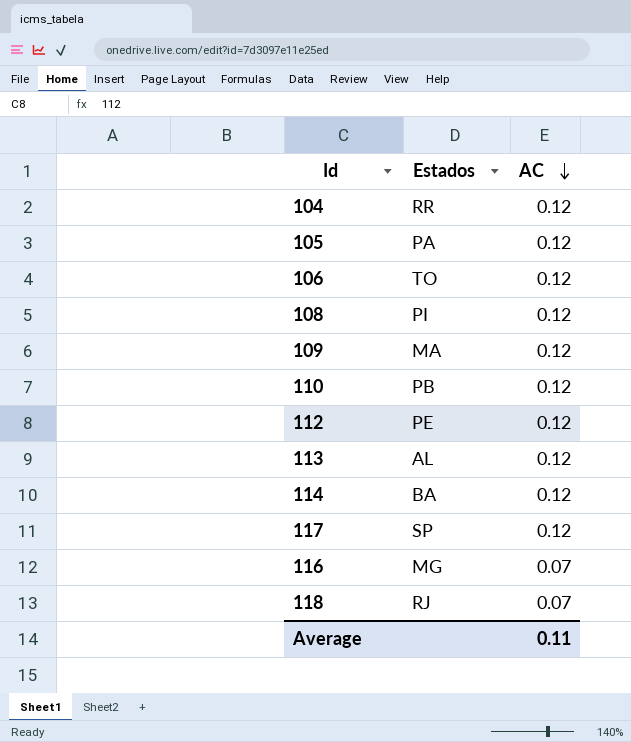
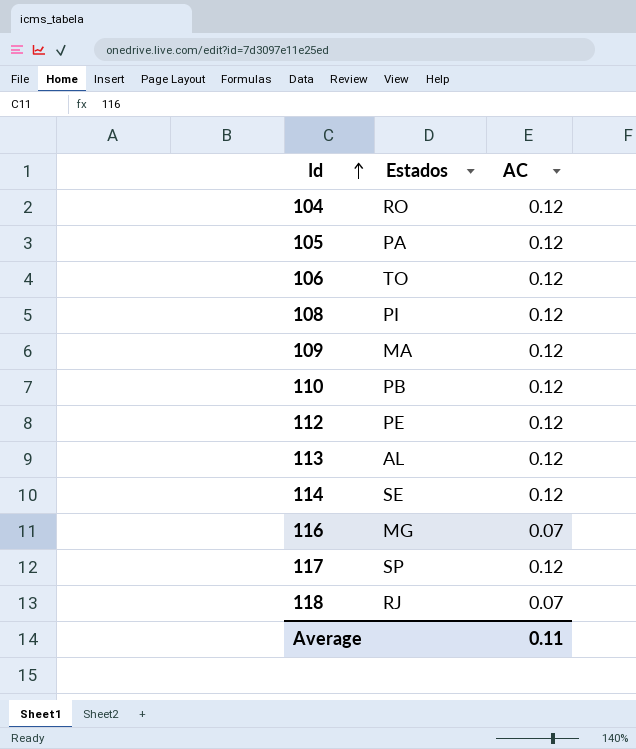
row order: AC descending -> Id ascending
104 | Estados: RR -> RO
114 | Estados: BA -> SE

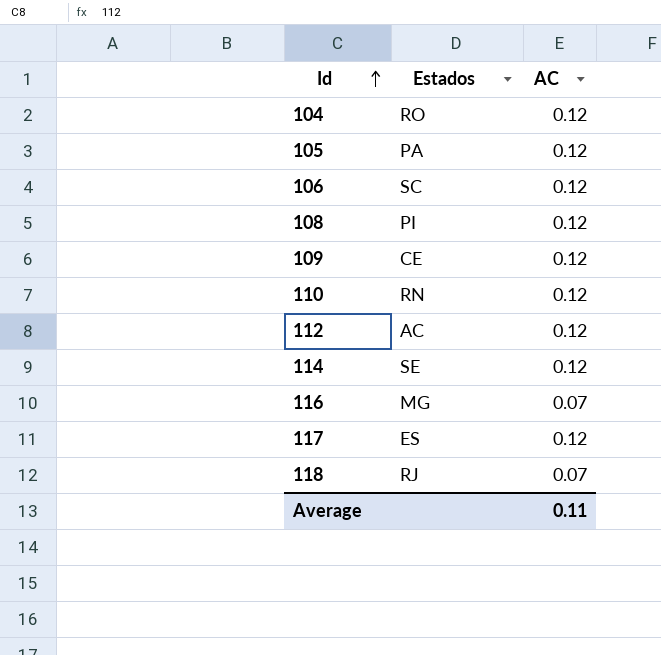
row 113: AL | 0.12 -> none
106 | Estados: TO -> SC
109 | Estados: MA -> CE
110 | Estados: PB -> RN
112 | Estados: PE -> AC
117 | Estados: SP -> ES

